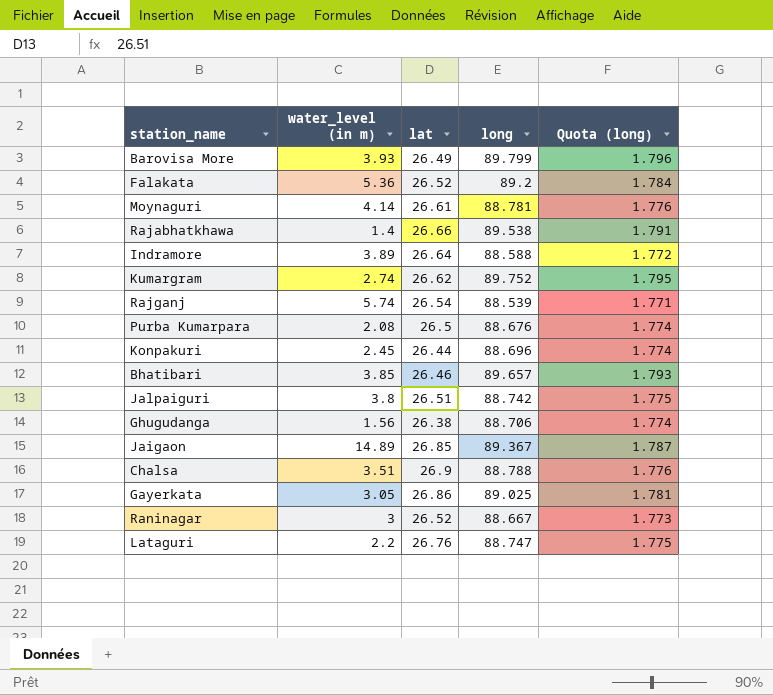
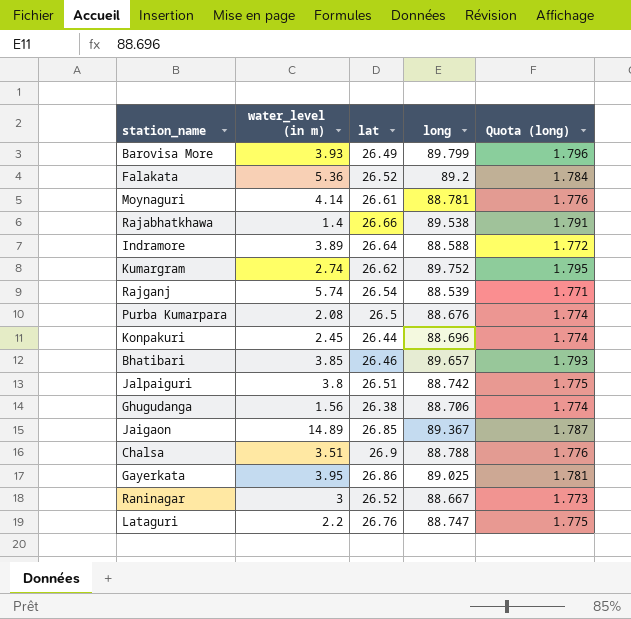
Gayerkata | water_level (in m): 3.05 -> 3.95

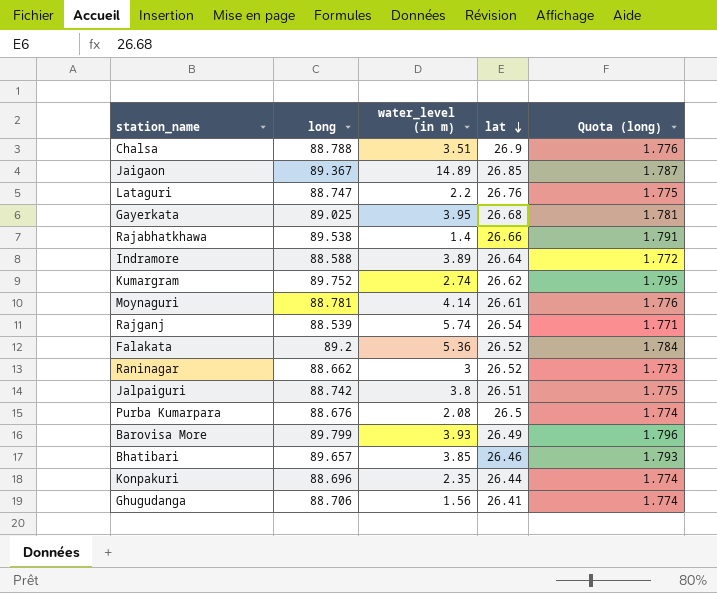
row order: none -> lat descending
column long | position: 4 -> 2
Gayerkata | lat: 26.86 -> 26.68
Raninagar | long: 88.667 -> 88.662
Konpakuri | water_level (in m): 2.45 -> 2.35
Ghugudanga | lat: 26.38 -> 26.41

